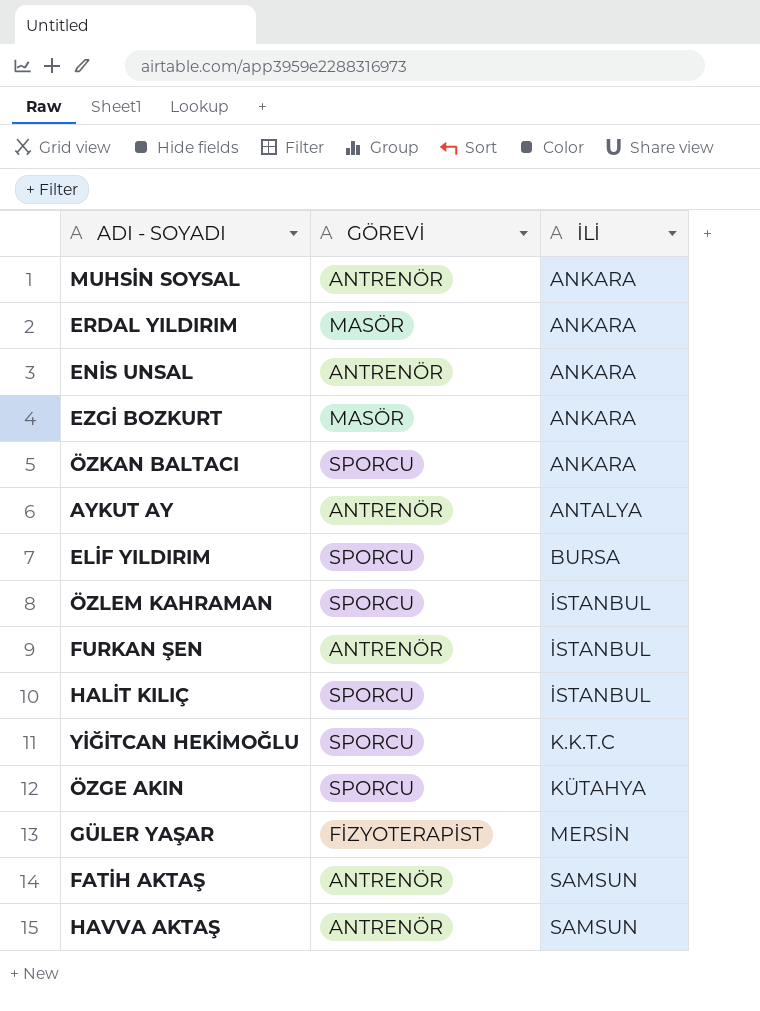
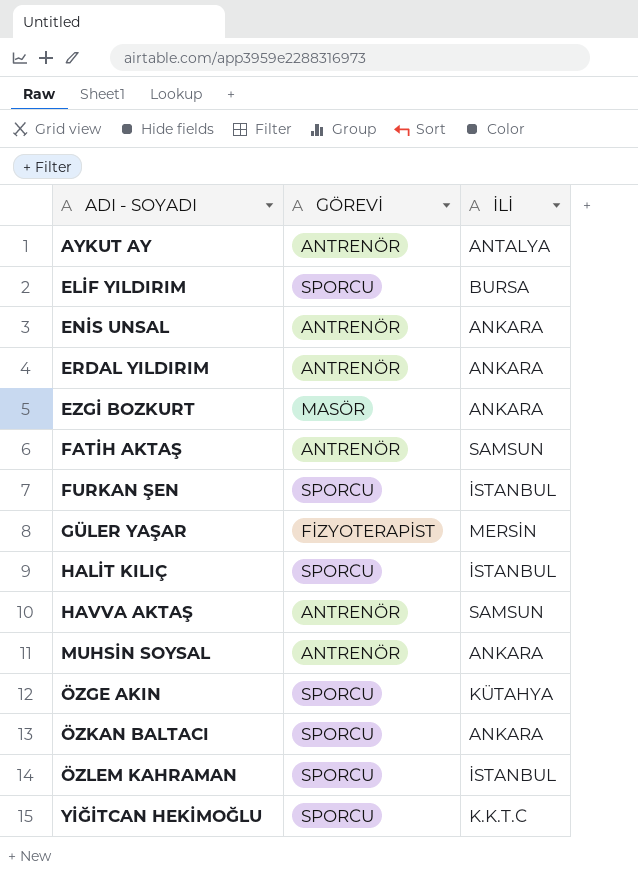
row order: İLİ ascending -> ADI - SOYADI ascending
ERDAL YILDIRIM | GÖREVİ: MASÖR -> ANTRENÖR
FURKAN ŞEN | GÖREVİ: ANTRENÖR -> SPORCU

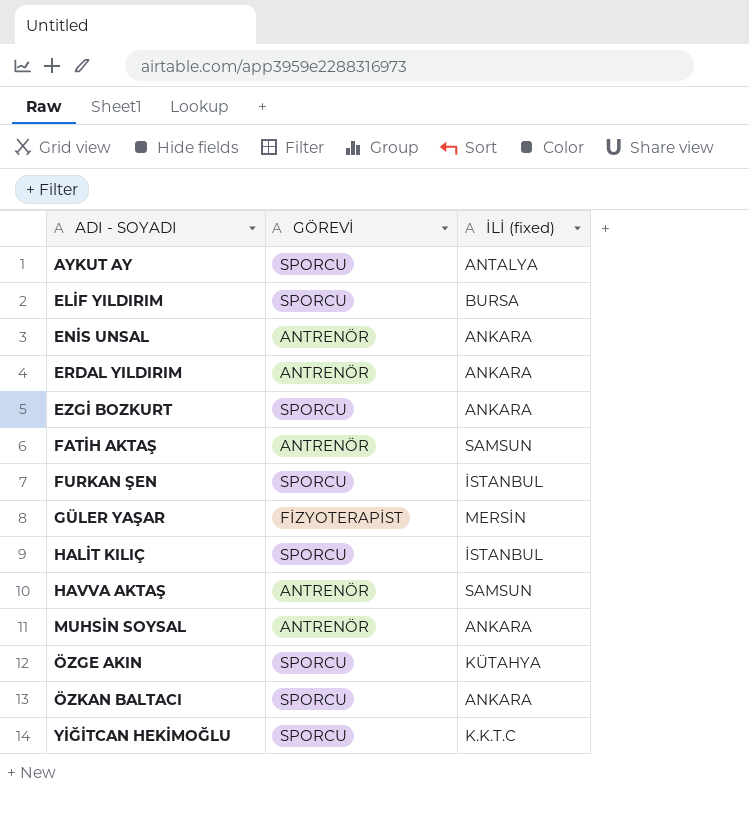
column name: İLİ -> İLİ (fixed)
row ÖZLEM KAHRAMAN: SPORCU | İSTANBUL -> none
AYKUT AY | GÖREVİ: ANTRENÖR -> SPORCU
EZGİ BOZKURT | GÖREVİ: MASÖR -> SPORCU

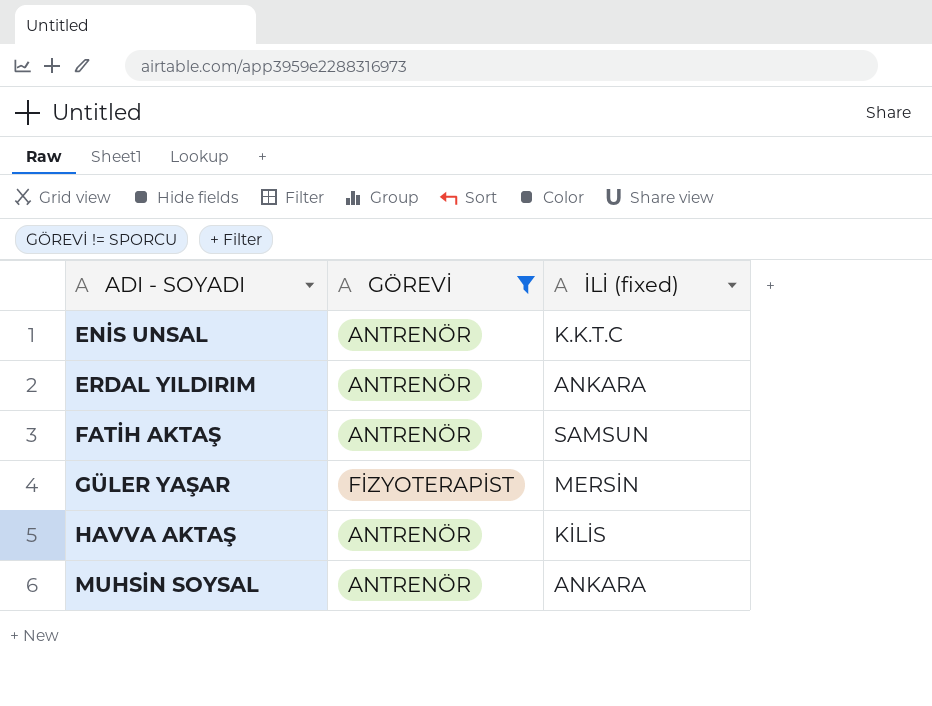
filter: none -> GÖREVİ != SPORCU
ENİS UNSAL | İLİ (fixed): ANKARA -> K.K.T.C
HAVVA AKTAŞ | İLİ (fixed): SAMSUN -> KİLİS

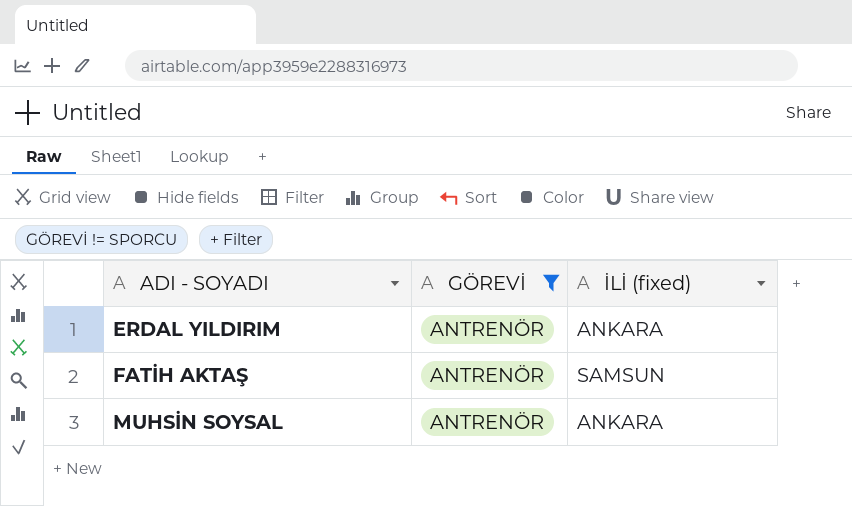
row ENİS UNSAL: ANTRENÖR | K.K.T.C -> none
row GÜLER YAŞAR: FİZYOTERAPİST | MERSİN -> none
row HAVVA AKTAŞ: ANTRENÖR | KİLİS -> none

